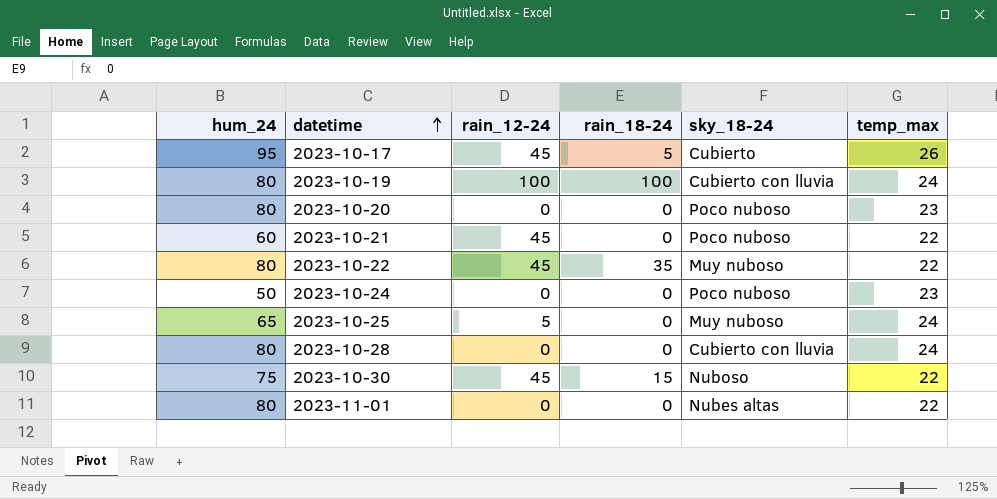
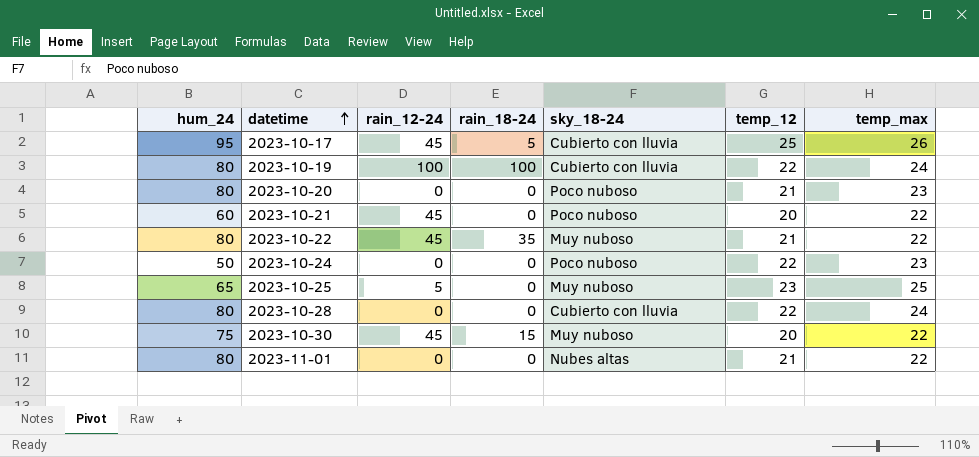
column temp_12 | position: none -> 6
2023-10-17 | sky_18-24: Cubierto -> Cubierto con lluvia
2023-10-25 | temp_max: 24 -> 25
2023-10-30 | sky_18-24: Nuboso -> Muy nuboso

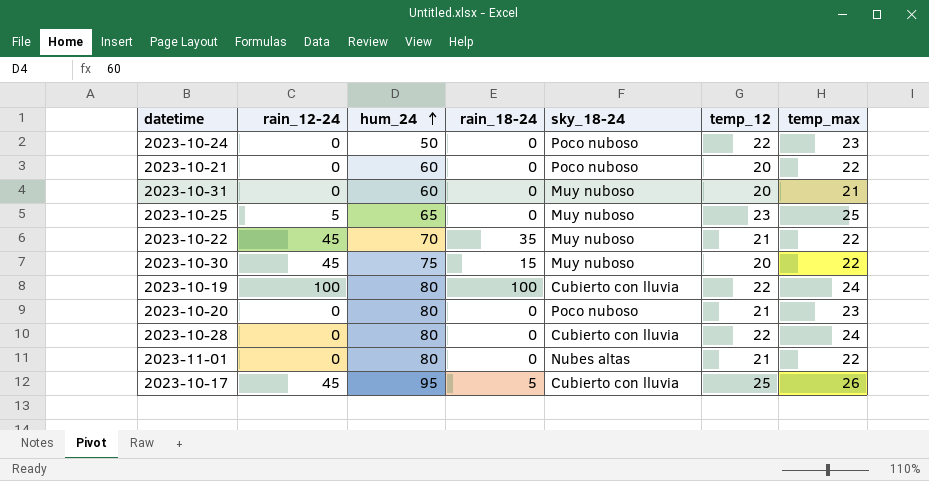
row order: datetime ascending -> hum_24 ascending
column hum_24 | position: 1 -> 3
2023-10-21 | rain_12-24: 45 -> 0
row 2023-10-31: none -> 0 | 60 | 0 | Muy nuboso | 20 | 21
2023-10-22 | hum_24: 80 -> 70

